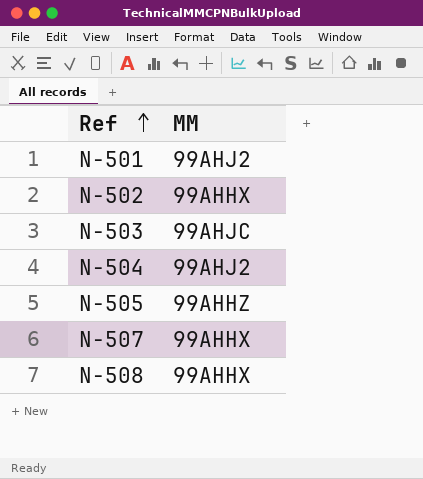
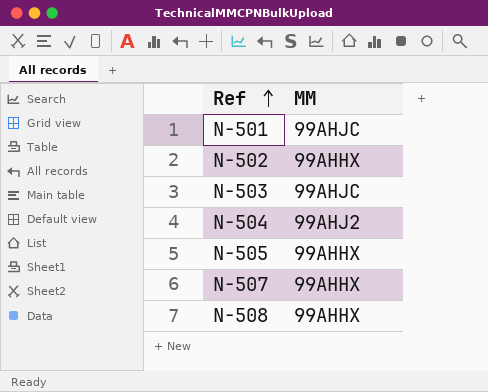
N-501 | MM: 99AHJ2 -> 99AHJC
N-505 | MM: 99AHHZ -> 99AHHX

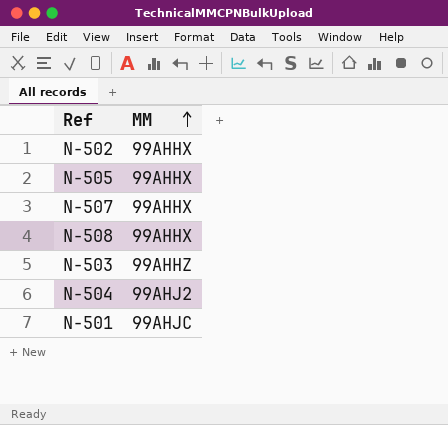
row order: Ref ascending -> MM ascending
N-503 | MM: 99AHJC -> 99AHHZ

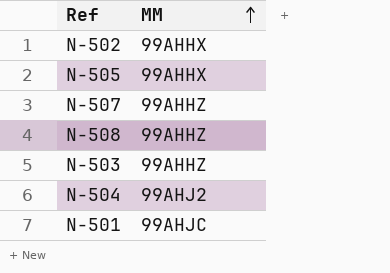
N-507 | MM: 99AHHX -> 99AHHZ
N-508 | MM: 99AHHX -> 99AHHZ

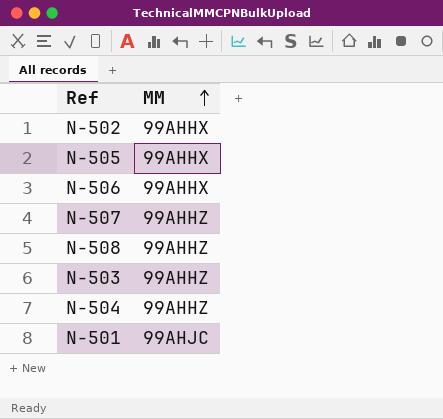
row N-506: none -> 99AHHX
N-504 | MM: 99AHJ2 -> 99AHHZ

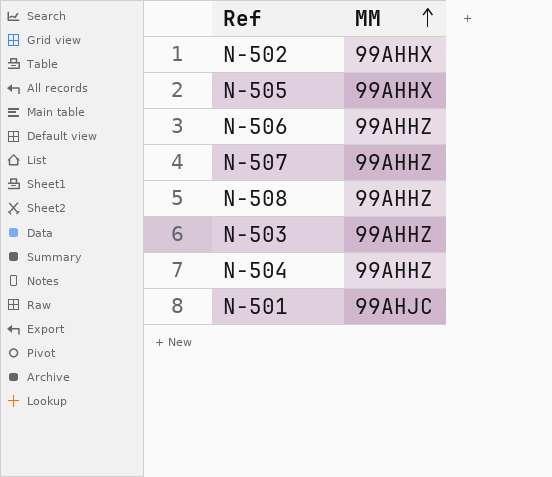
N-506 | MM: 99AHHX -> 99AHHZ

